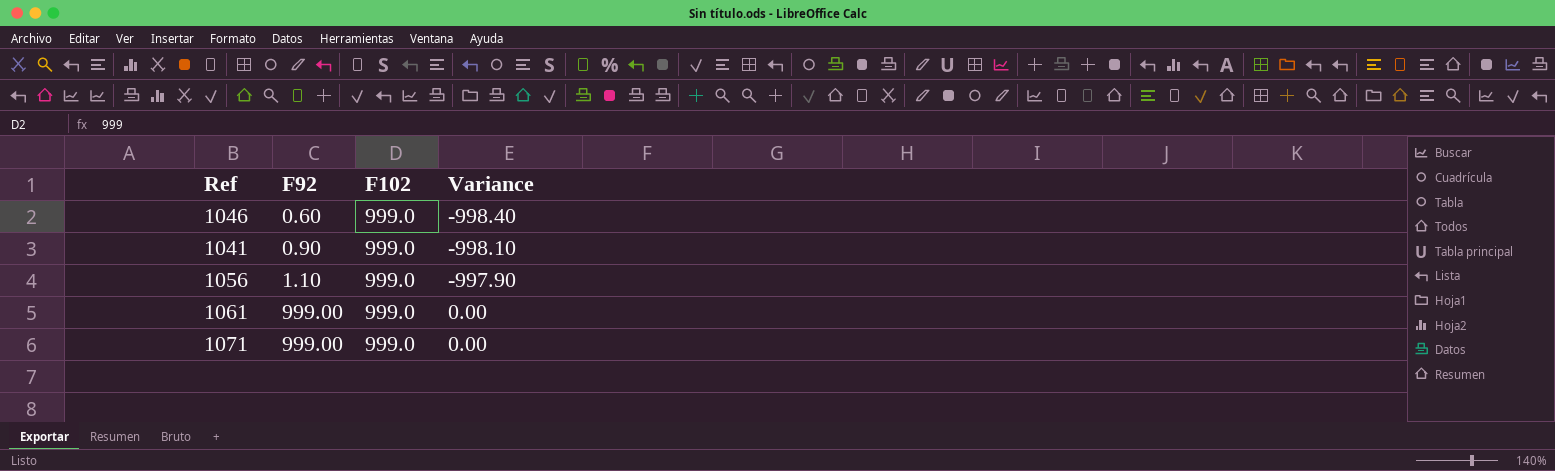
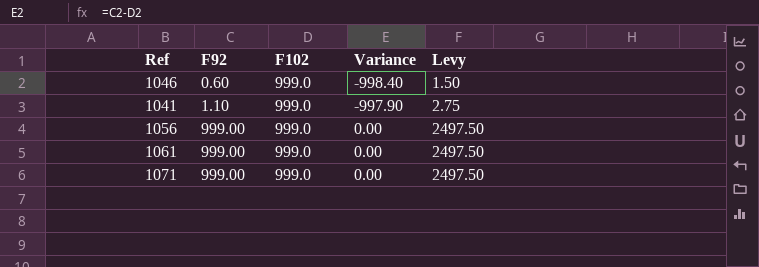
column Levy | formula: none -> [F92] * 2.5
1041 | F92: 0.90 -> 1.10
1041 | Variance: -998.10 -> -997.90
1056 | F92: 1.10 -> 999.00
1056 | Variance: -997.90 -> 0.00

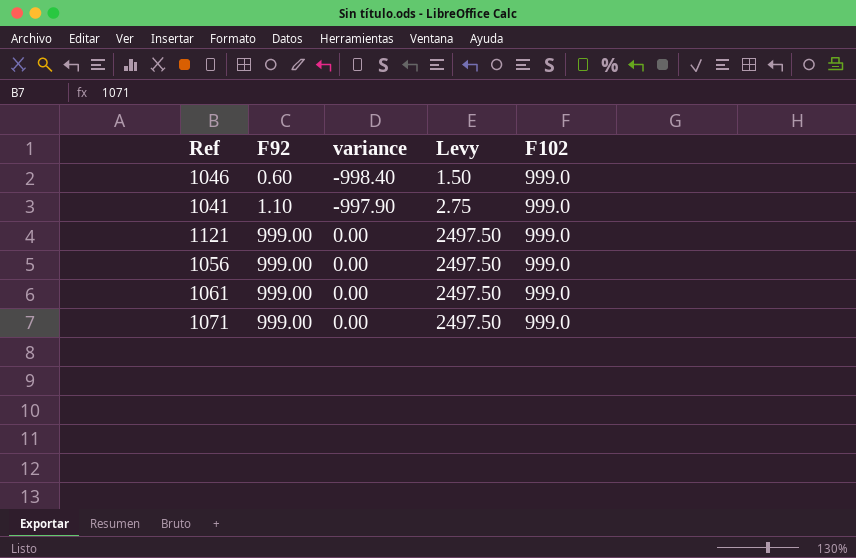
column name: Variance -> variance
column F102 | position: 3 -> 5
row 1121: none -> 999.00 | 0.00 | 2497.50 | 999.0

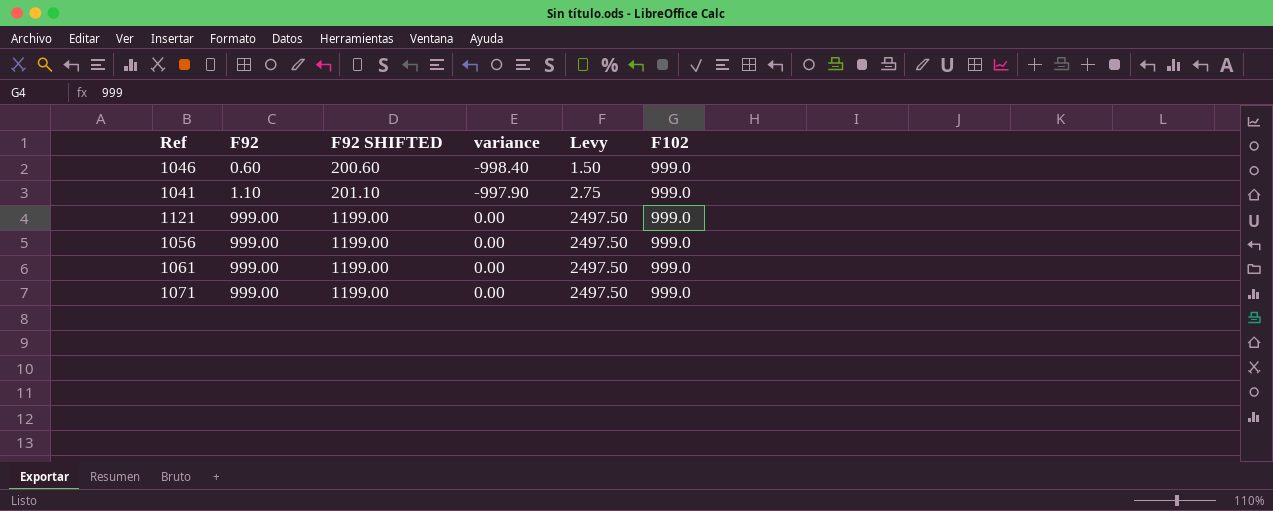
column F92 SHIFTED | formula: none -> [F92] + 200

